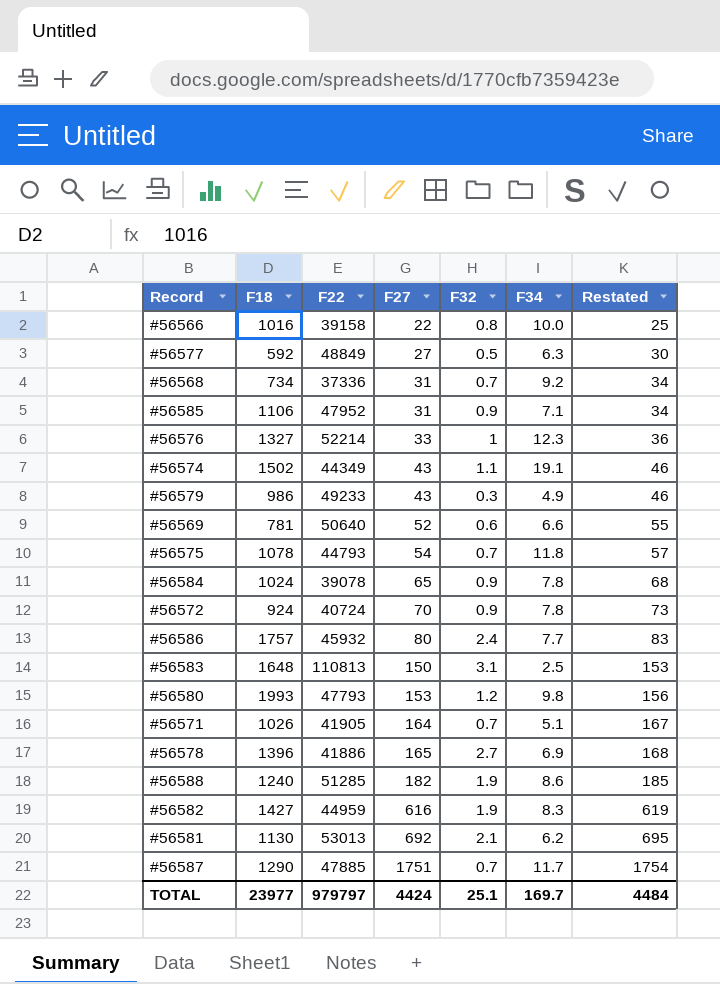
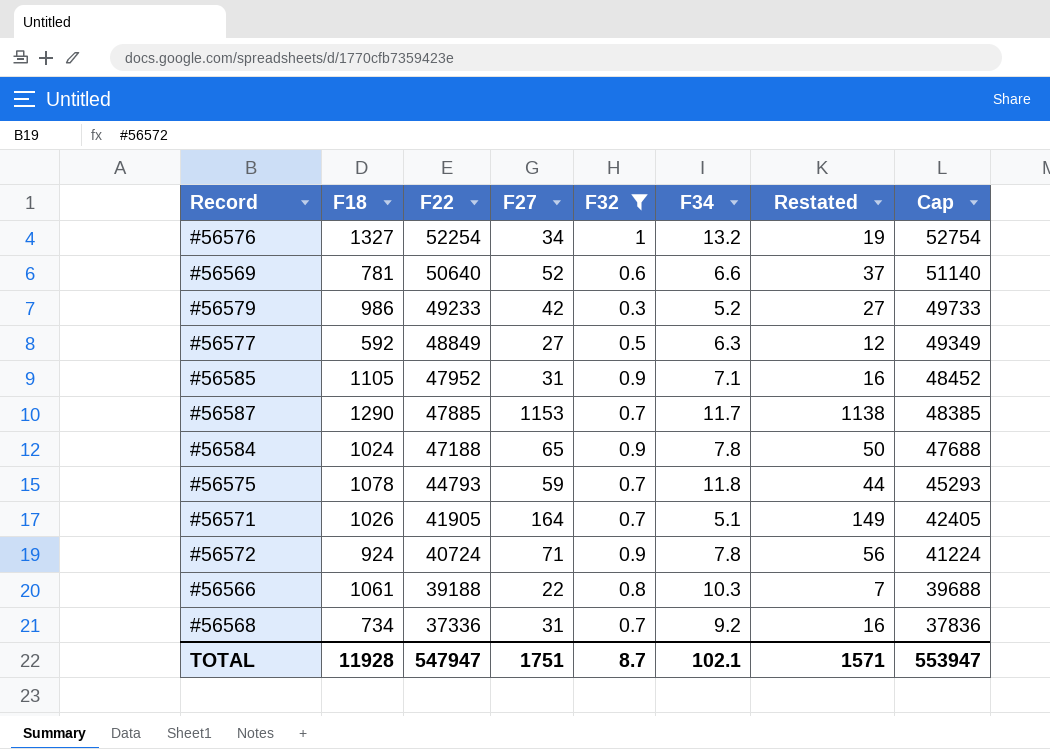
filter: none -> F32 <= 1
row order: F27 ascending -> F22 descending
column Restated | formula: [F27] + 3 -> [F27] - 15
column Cap | formula: none -> [F22] + 500
#56576 | F22: 52214 -> 52254
#56576 | F27: 33 -> 34
#56576 | F34: 12.3 -> 13.2
#56579 | F27: 43 -> 42
#56579 | F34: 4.9 -> 5.2
#56585 | F18: 1106 -> 1105
#56587 | F27: 1751 -> 1153
#56584 | F22: 39078 -> 47188
#56575 | F27: 54 -> 59
#56572 | F27: 70 -> 71
#56566 | F18: 1016 -> 1061
#56566 | F22: 39158 -> 39188
#56566 | F34: 10.0 -> 10.3
TOTAL | F18: 23977 -> 11928
TOTAL | F22: 979797 -> 547947
TOTAL | F27: 4424 -> 1751
TOTAL | F32: 25.1 -> 8.7
TOTAL | F34: 169.7 -> 102.1
TOTAL | Restated: 4484 -> 1571

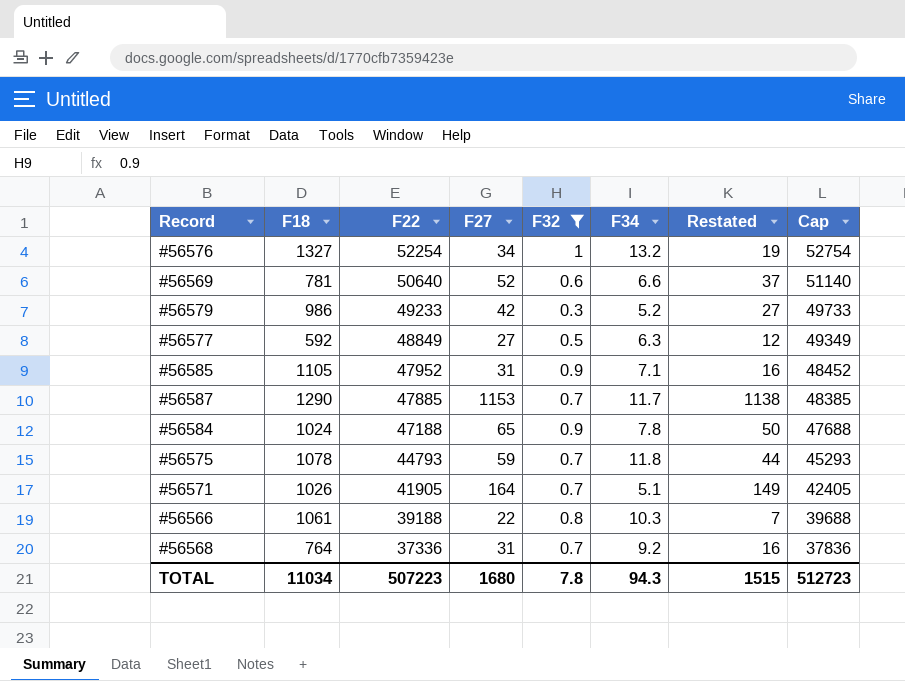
row #56572: 924 | 40724 | 71 | 0.9 | 7.8 | 56 | 41224 -> none
#56568 | F18: 734 -> 764
TOTAL | F18: 11928 -> 11034
TOTAL | F22: 547947 -> 507223
TOTAL | F27: 1751 -> 1680
TOTAL | F32: 8.7 -> 7.8
TOTAL | F34: 102.1 -> 94.3
TOTAL | Restated: 1571 -> 1515
TOTAL | Cap: 553947 -> 512723

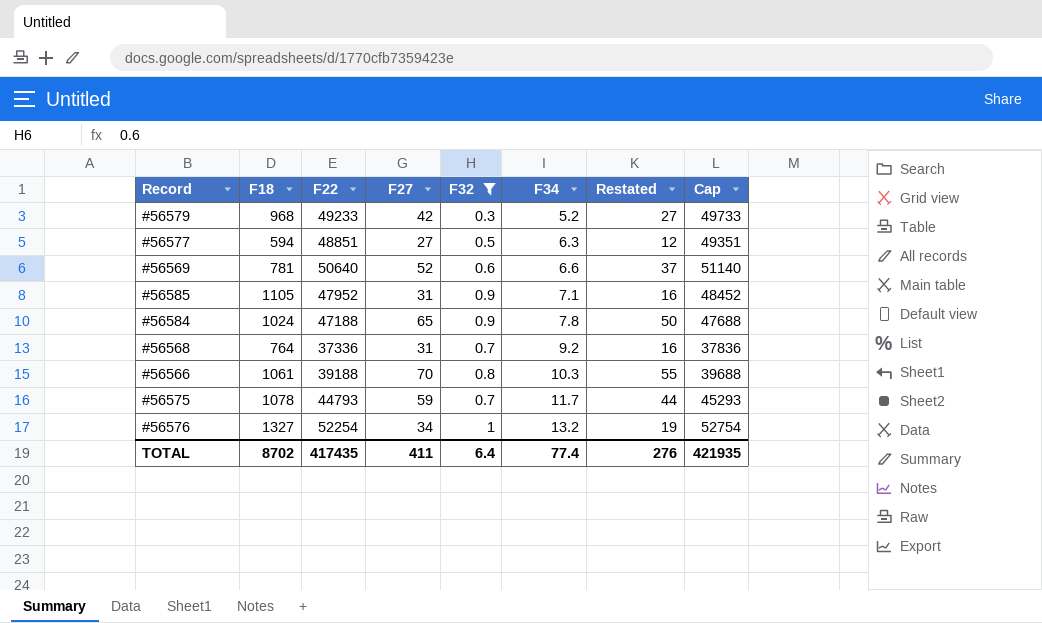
row order: F22 descending -> F34 ascending
row #56587: 1290 | 47885 | 1153 | 0.7 | 11.7 | 1138 | 48385 -> none
row #56571: 1026 | 41905 | 164 | 0.7 | 5.1 | 149 | 42405 -> none
#56579 | F18: 986 -> 968
#56577 | F18: 592 -> 594
#56577 | F22: 48849 -> 48851
#56577 | Cap: 49349 -> 49351
#56566 | F27: 22 -> 70
#56566 | Restated: 7 -> 55
#56575 | F34: 11.8 -> 11.7
TOTAL | F18: 11034 -> 8702
TOTAL | F22: 507223 -> 417435
TOTAL | F27: 1680 -> 411
TOTAL | F32: 7.8 -> 6.4
TOTAL | F34: 94.3 -> 77.4
TOTAL | Restated: 1515 -> 276
TOTAL | Cap: 512723 -> 421935

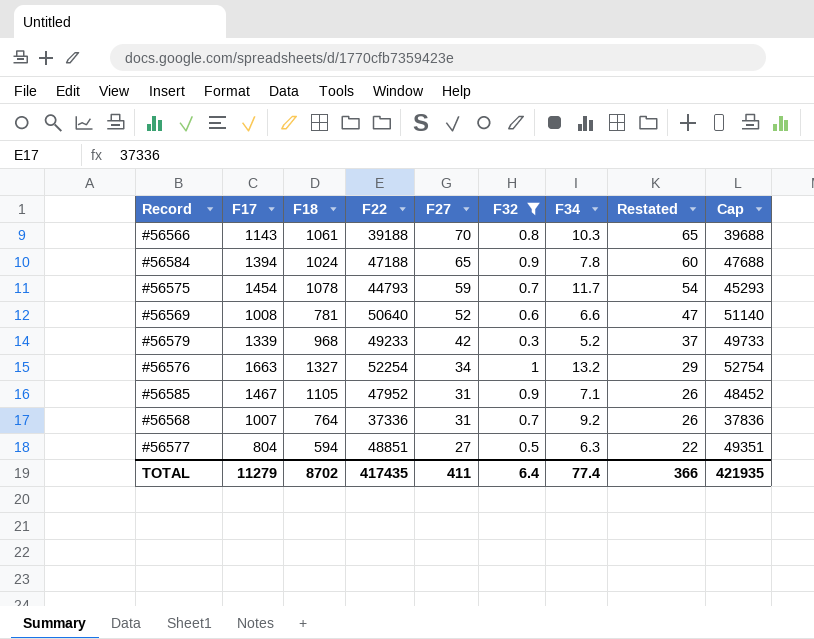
row order: F34 ascending -> F27 descending
column F17 | position: none -> 2
column Restated | formula: [F27] - 15 -> [F27] - 5
TOTAL | Restated: 276 -> 366

